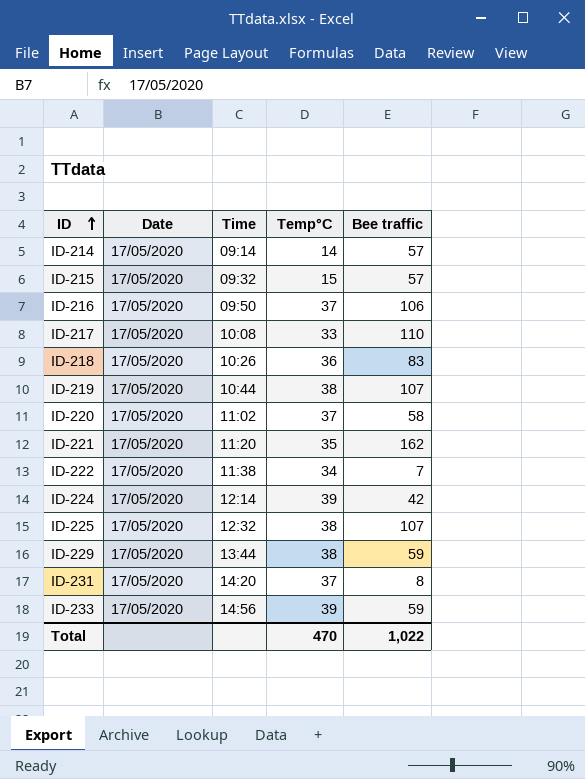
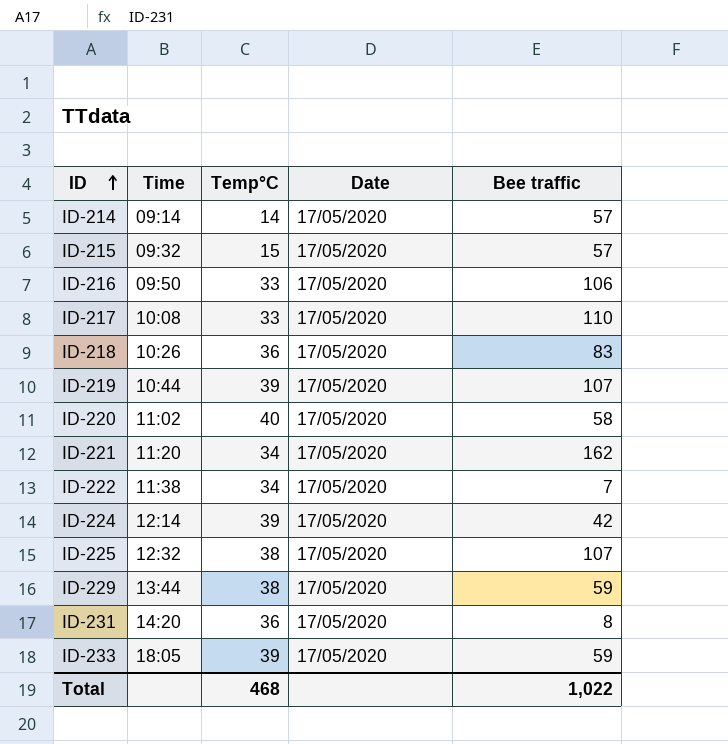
column Date | position: 2 -> 4
ID-216 | Temp°C: 37 -> 33
ID-219 | Temp°C: 38 -> 39
ID-220 | Temp°C: 37 -> 40
ID-221 | Temp°C: 35 -> 34
ID-231 | Temp°C: 37 -> 36
ID-233 | Time: 14:56 -> 18:05
Total | Temp°C: 470 -> 468

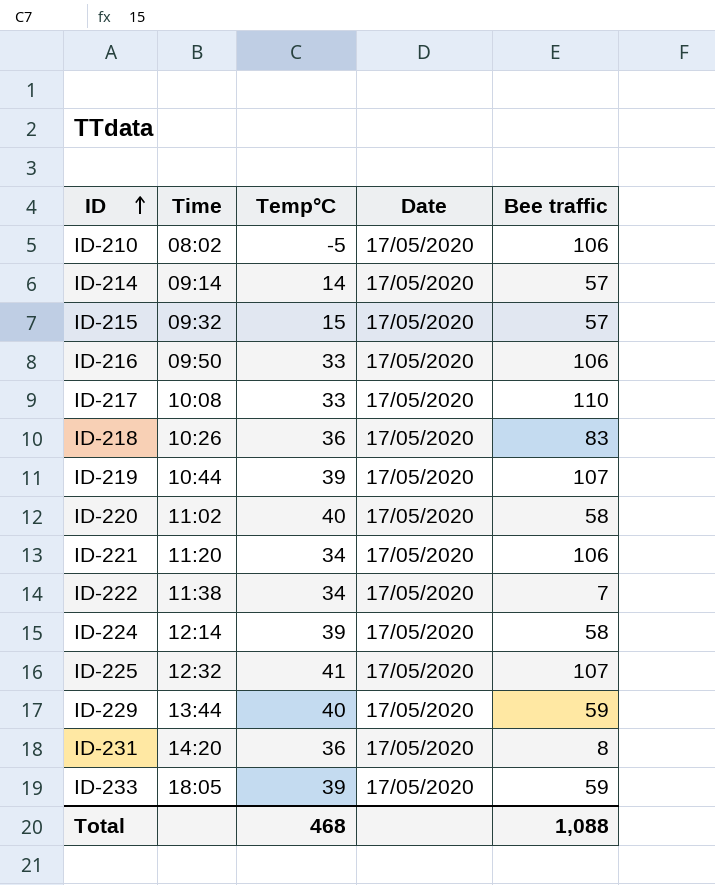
row ID-210: none -> 08:02 | -5 | 17/05/2020 | 106
ID-221 | Bee traffic: 162 -> 106
ID-224 | Bee traffic: 42 -> 58
ID-225 | Temp°C: 38 -> 41
ID-229 | Temp°C: 38 -> 40
Total | Bee traffic: 1,022 -> 1,088

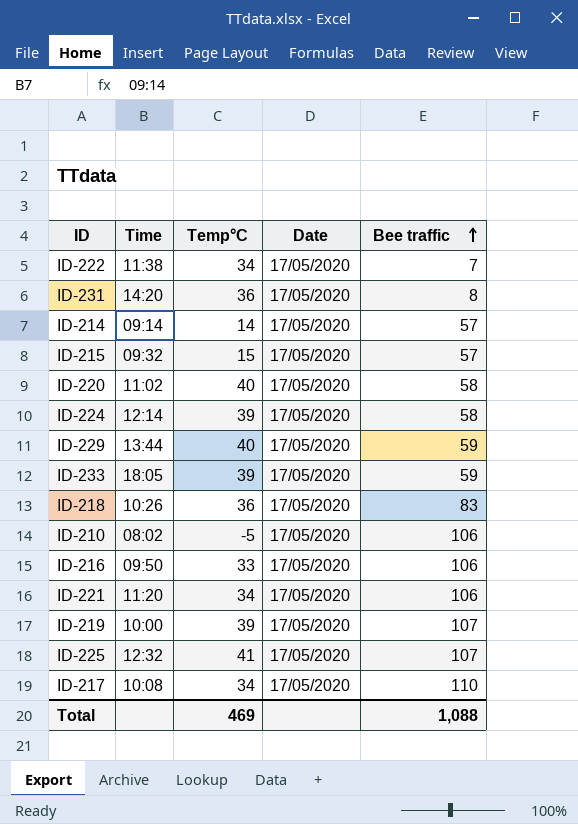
row order: ID ascending -> Bee traffic ascending
ID-219 | Time: 10:44 -> 10:00
ID-217 | Temp°C: 33 -> 34
Total | Temp°C: 468 -> 469

